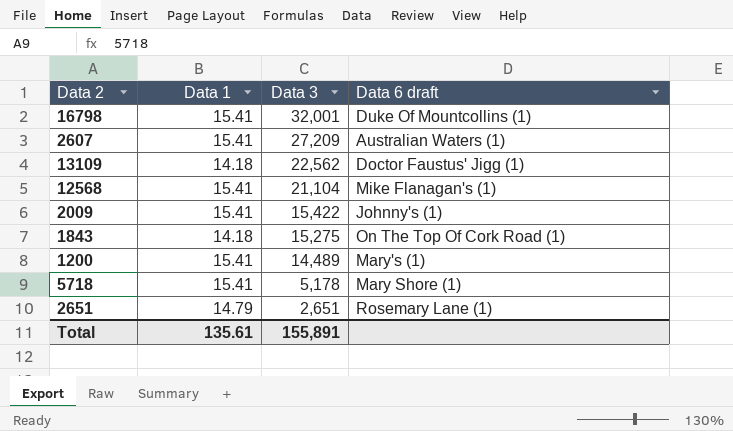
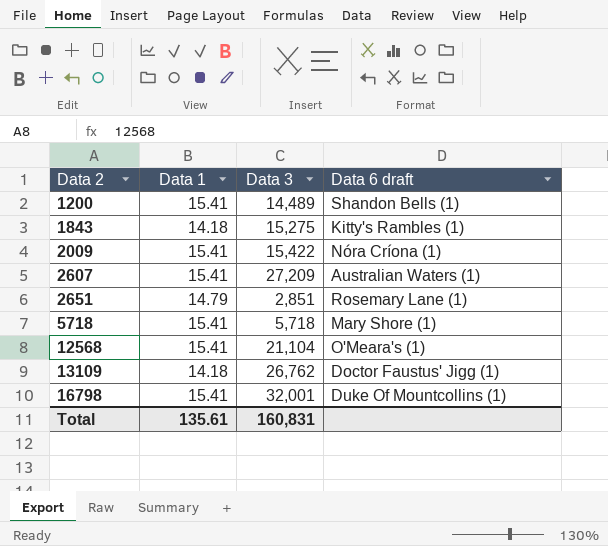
row order: Data 3 descending -> Data 2 ascending
1200 | Data 6 draft: Mary's (1) -> Shandon Bells (1)
1843 | Data 6 draft: On The Top Of Cork Road (1) -> Kitty's Rambles (1)
2009 | Data 6 draft: Johnny's (1) -> Nóra Críona (1)
2651 | Data 3: 2,651 -> 2,851
5718 | Data 3: 5,178 -> 5,718
12568 | Data 6 draft: Mike Flanagan's (1) -> O'Meara's (1)
13109 | Data 3: 22,562 -> 26,762
Total | Data 3: 155,891 -> 160,831

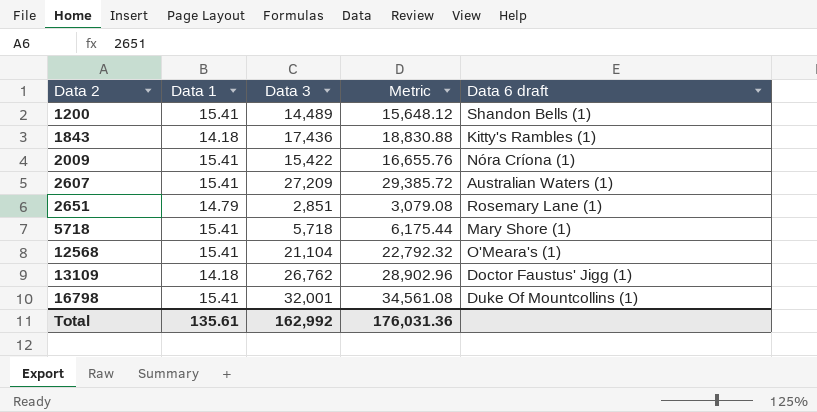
column Metric | formula: none -> [Data 3] * 1.08
1843 | Data 3: 15,275 -> 17,436
Total | Data 3: 160,831 -> 162,992

